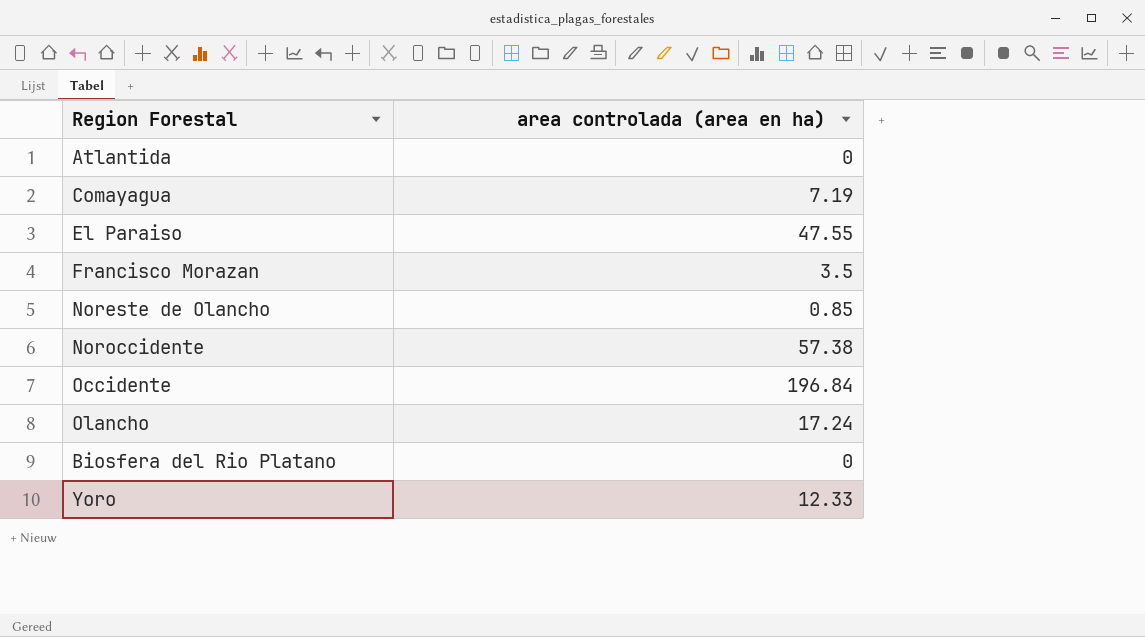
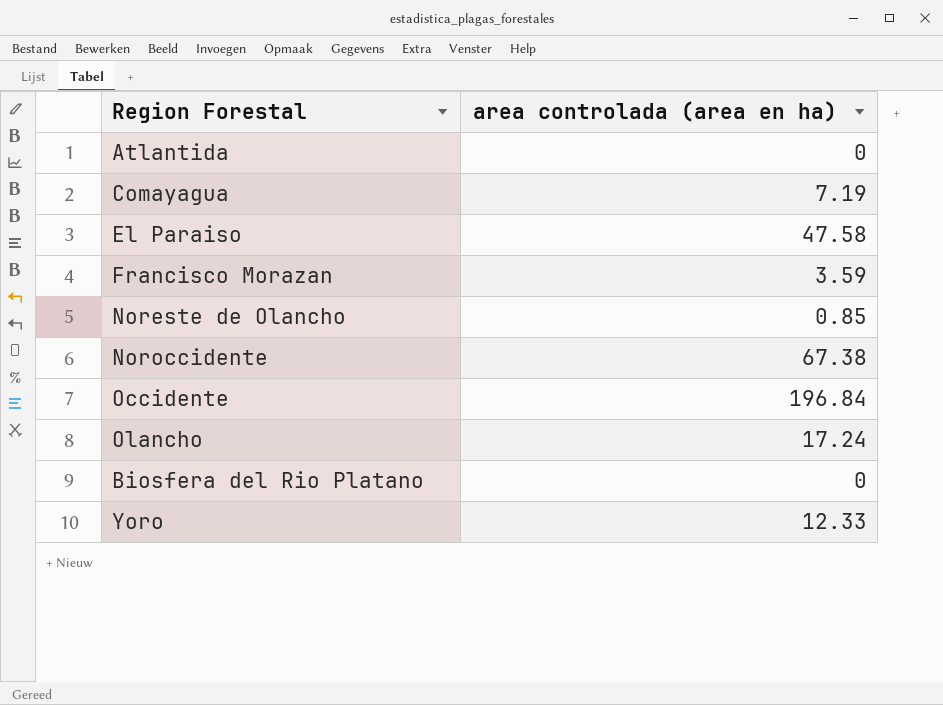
El Paraiso | area controlada (area en ha): 47.55 -> 47.58
Francisco Morazan | area controlada (area en ha): 3.5 -> 3.59
Noroccidente | area controlada (area en ha): 57.38 -> 67.38

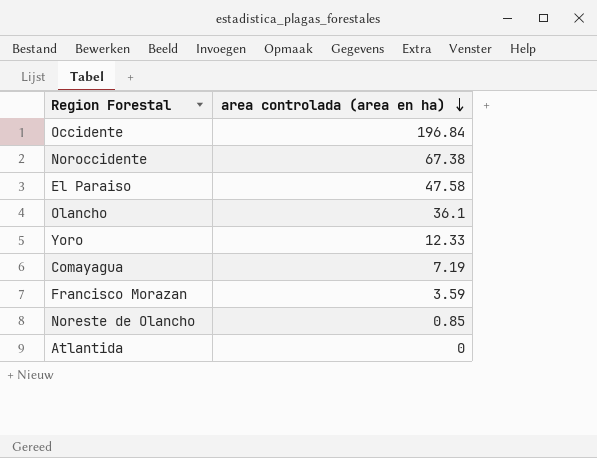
row order: none -> area controlada (area en ha) descending
row Biosfera del Rio Platano: 0 -> none
Olancho | area controlada (area en ha): 17.24 -> 36.1

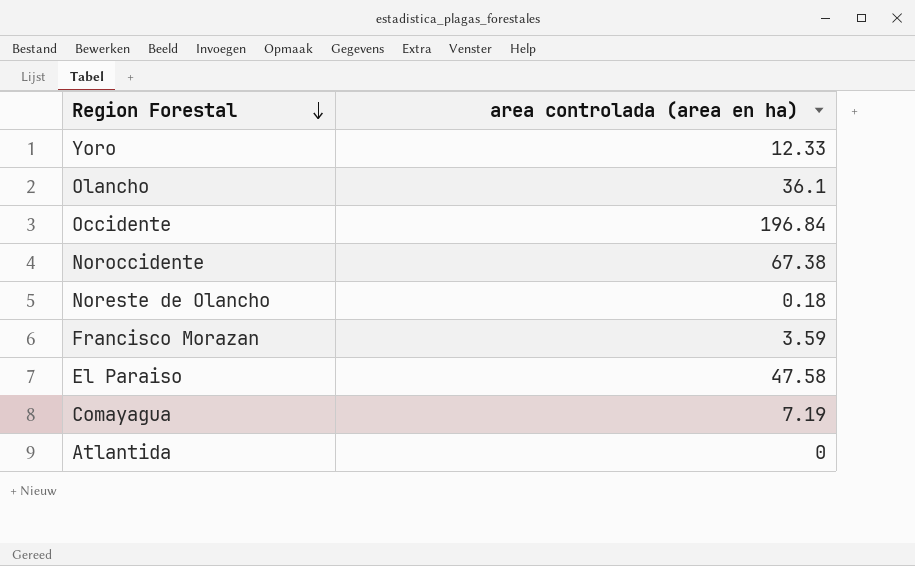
row order: area controlada (area en ha) descending -> Region Forestal descending
Noreste de Olancho | area controlada (area en ha): 0.85 -> 0.18

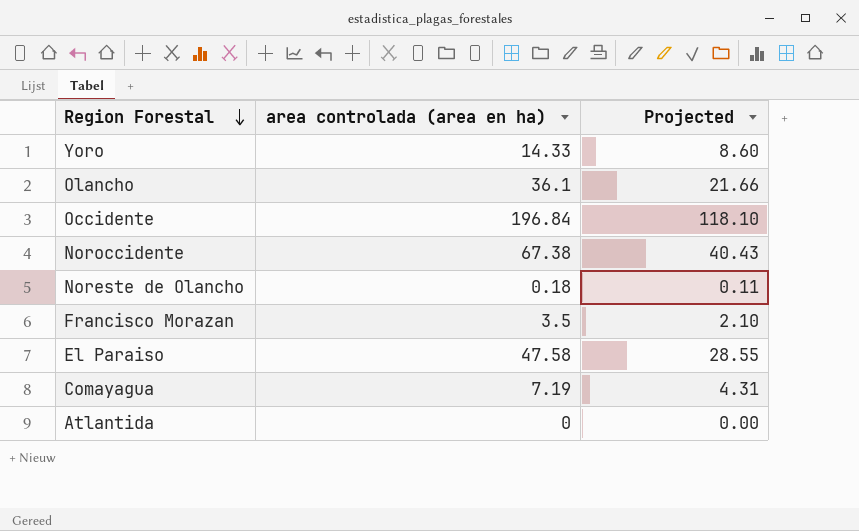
column Projected | formula: none -> [area controlada (area en ha)] * 0.6
Yoro | area controlada (area en ha): 12.33 -> 14.33
Francisco Morazan | area controlada (area en ha): 3.59 -> 3.5

